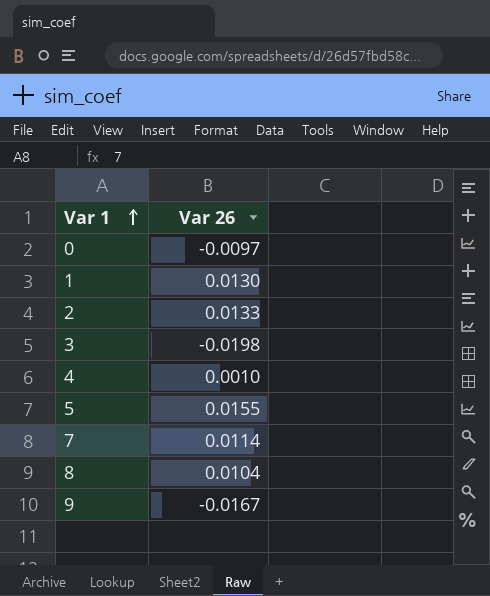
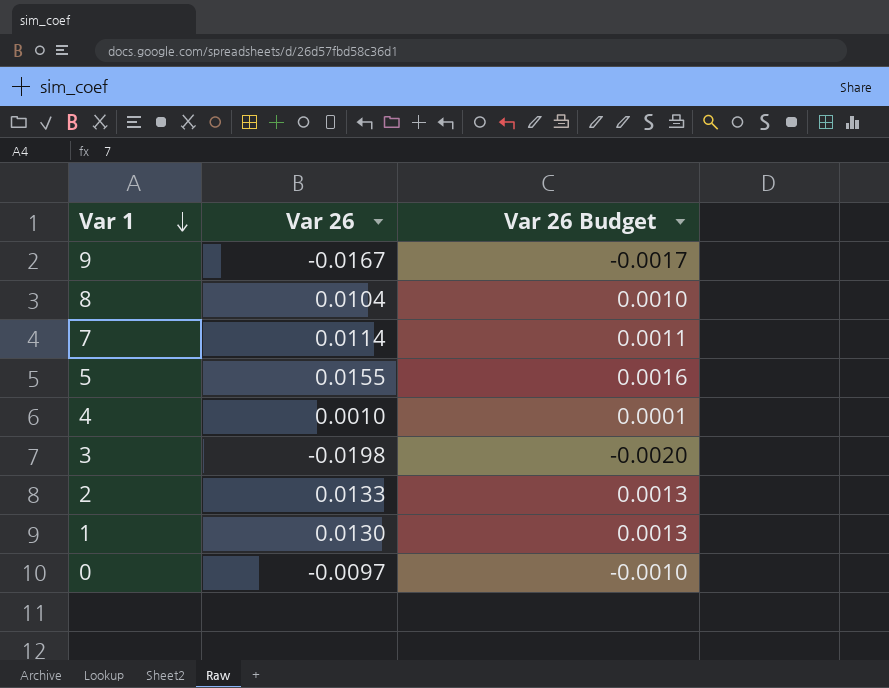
row order: Var 1 ascending -> Var 1 descending
column Var 26 Budget | formula: none -> [Var 26] * 0.1

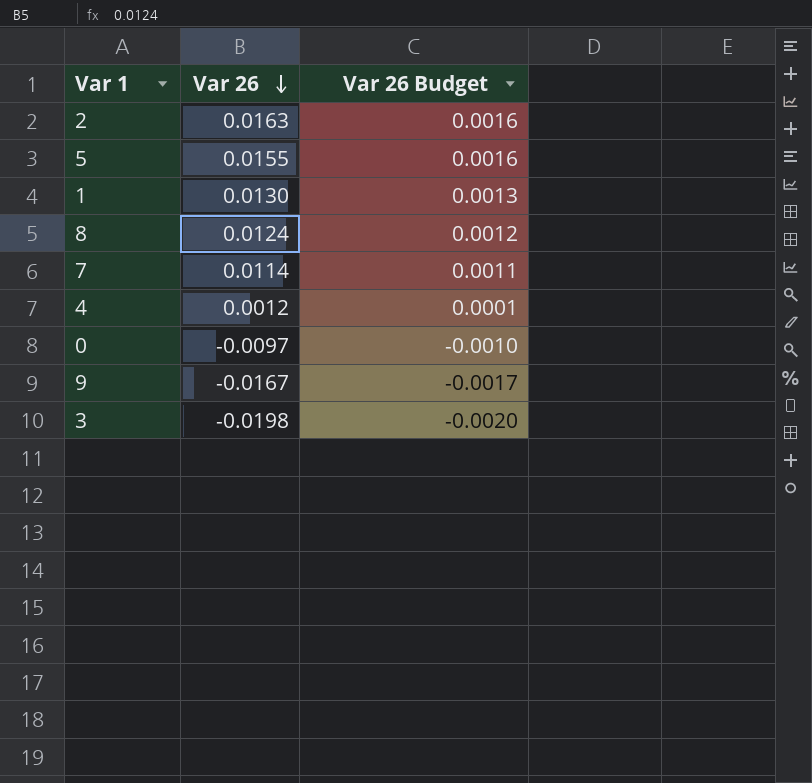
row order: Var 1 descending -> Var 26 descending
2 | Var 26: 0.0133 -> 0.0163
2 | Var 26 Budget: 0.0013 -> 0.0016
8 | Var 26: 0.0104 -> 0.0124
8 | Var 26 Budget: 0.0010 -> 0.0012
4 | Var 26: 0.0010 -> 0.0012

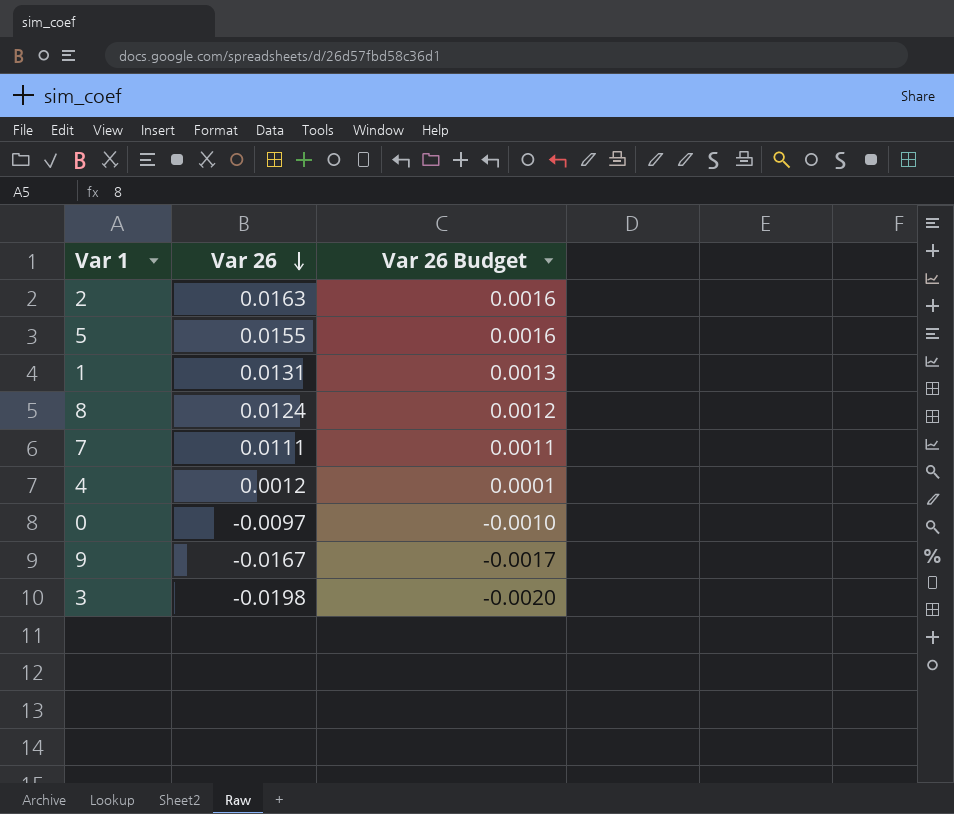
1 | Var 26: 0.0130 -> 0.0131
7 | Var 26: 0.0114 -> 0.0111

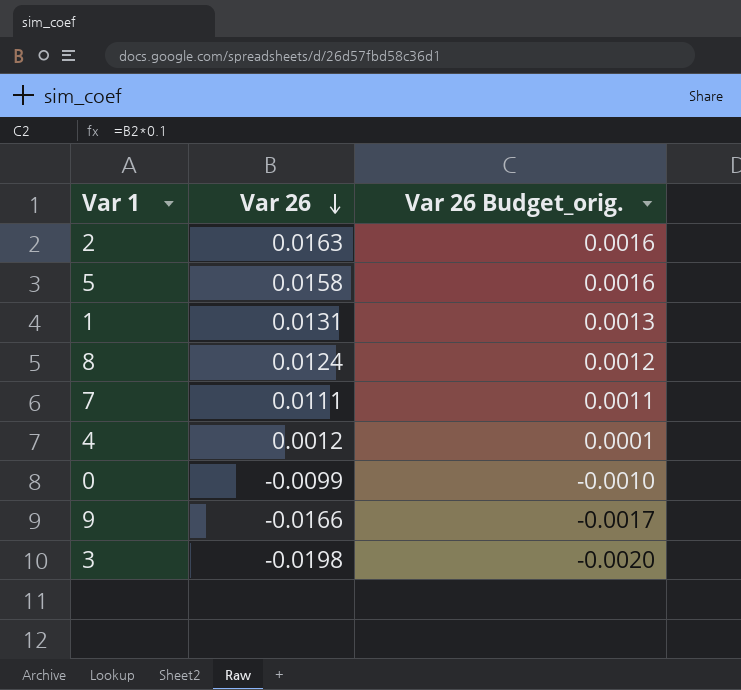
column name: Var 26 Budget -> Var 26 Budget_orig.
5 | Var 26: 0.0155 -> 0.0158
0 | Var 26: -0.0097 -> -0.0099
9 | Var 26: -0.0167 -> -0.0166

